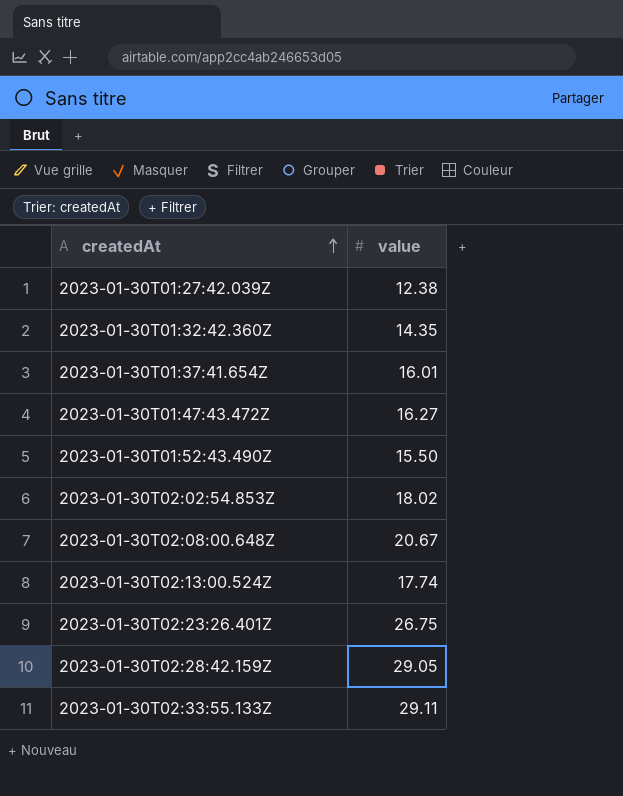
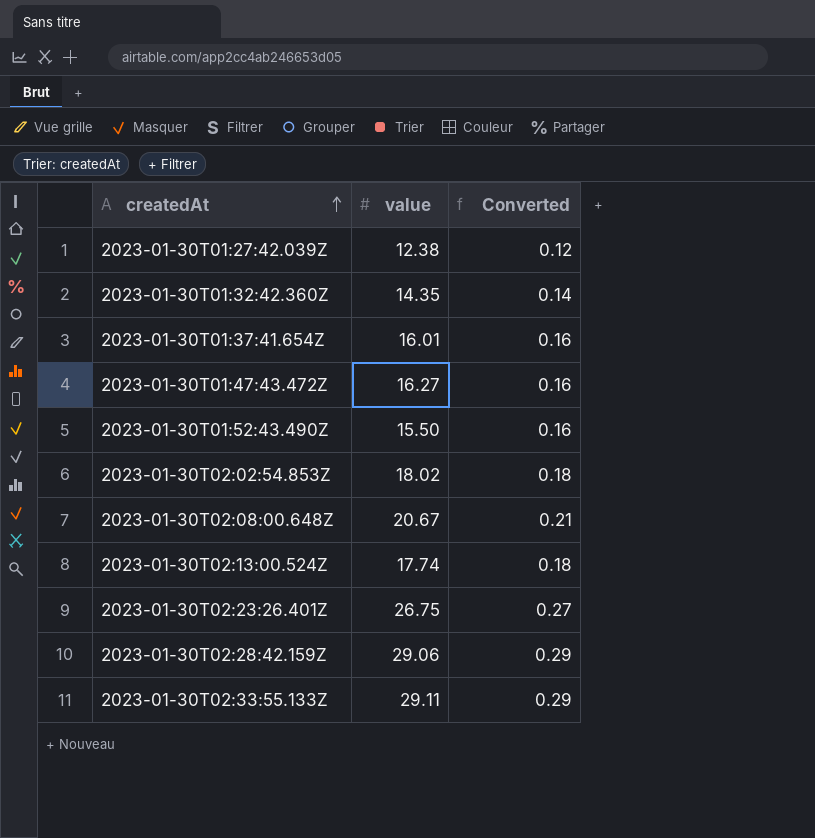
column Converted | formula: none -> [value] * 0.01
2023-01-30T02:28:42.159Z | value: 29.05 -> 29.06

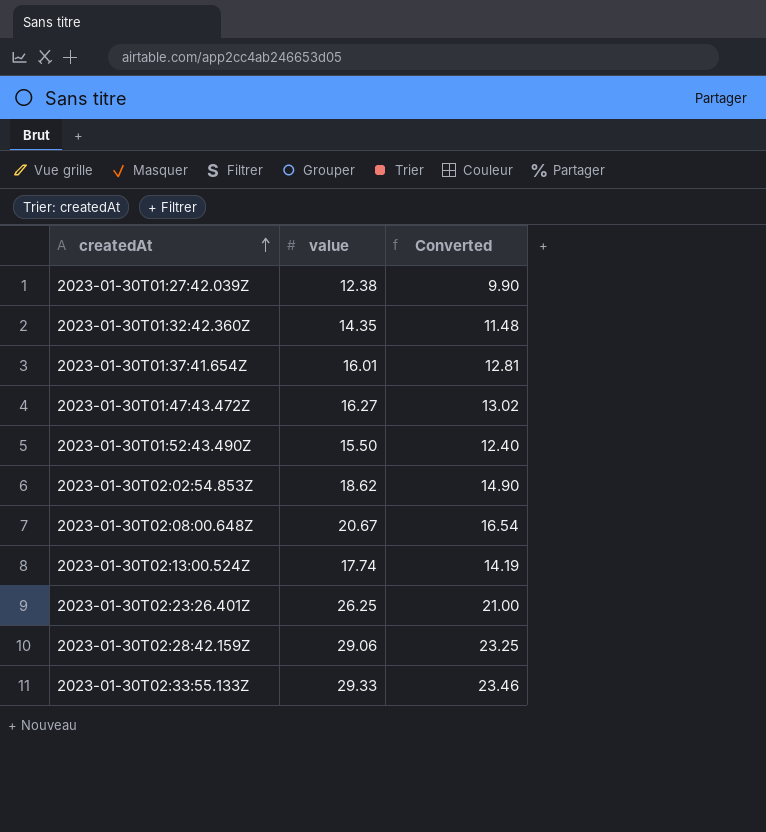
column Converted | formula: [value] * 0.01 -> [value] * 0.8
2023-01-30T02:02:54.853Z | value: 18.02 -> 18.62
2023-01-30T02:23:26.401Z | value: 26.75 -> 26.25
2023-01-30T02:33:55.133Z | value: 29.11 -> 29.33

